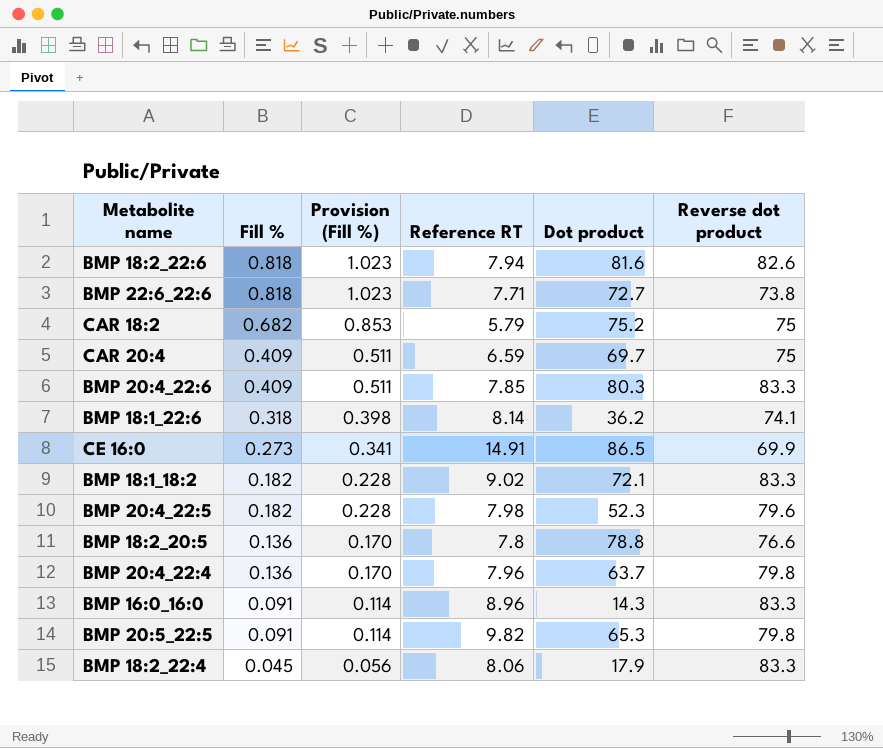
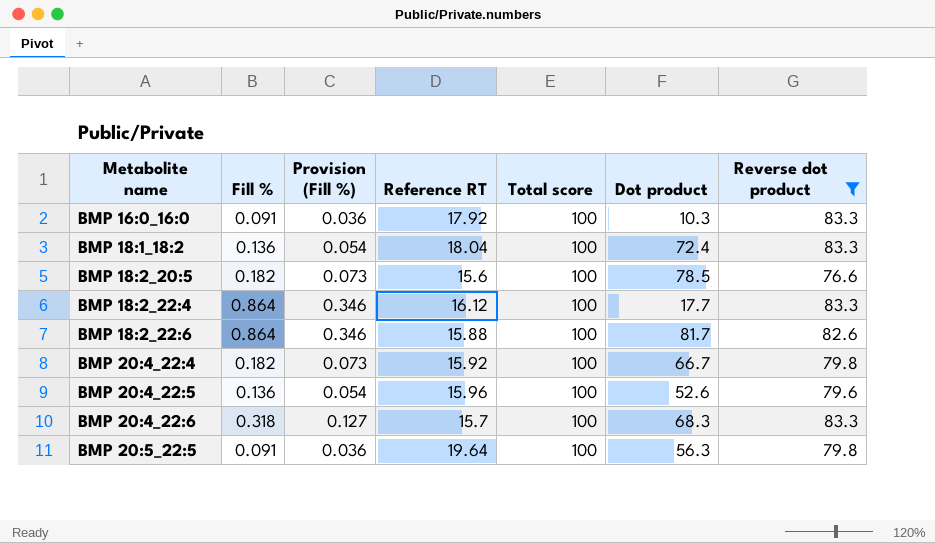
filter: none -> Reverse dot product >= 76.6
row order: Fill % descending -> Metabolite name ascending
column Provision (Fill %) | formula: [Fill %] * 1.25 -> [Fill %] * 0.4
column Total score | position: none -> 5
BMP 16:0_16:0 | Reference RT: 8.96 -> 17.92
BMP 16:0_16:0 | Dot product: 14.3 -> 10.3
BMP 18:1_18:2 | Fill %: 0.182 -> 0.136
BMP 18:1_18:2 | Reference RT: 9.02 -> 18.04
BMP 18:1_18:2 | Dot product: 72.1 -> 72.4
BMP 18:2_20:5 | Fill %: 0.136 -> 0.182
BMP 18:2_20:5 | Reference RT: 7.8 -> 15.6
BMP 18:2_20:5 | Dot product: 78.8 -> 78.5
BMP 18:2_22:4 | Fill %: 0.045 -> 0.864
BMP 18:2_22:4 | Reference RT: 8.06 -> 16.12
BMP 18:2_22:4 | Dot product: 17.9 -> 17.7
BMP 18:2_22:6 | Fill %: 0.818 -> 0.864
BMP 18:2_22:6 | Reference RT: 7.94 -> 15.88
BMP 18:2_22:6 | Dot product: 81.6 -> 81.7
BMP 20:4_22:4 | Fill %: 0.136 -> 0.182
BMP 20:4_22:4 | Reference RT: 7.96 -> 15.92
BMP 20:4_22:4 | Dot product: 63.7 -> 66.7
BMP 20:4_22:5 | Fill %: 0.182 -> 0.136
BMP 20:4_22:5 | Reference RT: 7.98 -> 15.96
BMP 20:4_22:5 | Dot product: 52.3 -> 52.6
BMP 20:4_22:6 | Fill %: 0.409 -> 0.318
BMP 20:4_22:6 | Reference RT: 7.85 -> 15.7
BMP 20:4_22:6 | Dot product: 80.3 -> 68.3
BMP 20:5_22:5 | Reference RT: 9.82 -> 19.64
BMP 20:5_22:5 | Dot product: 65.3 -> 56.3

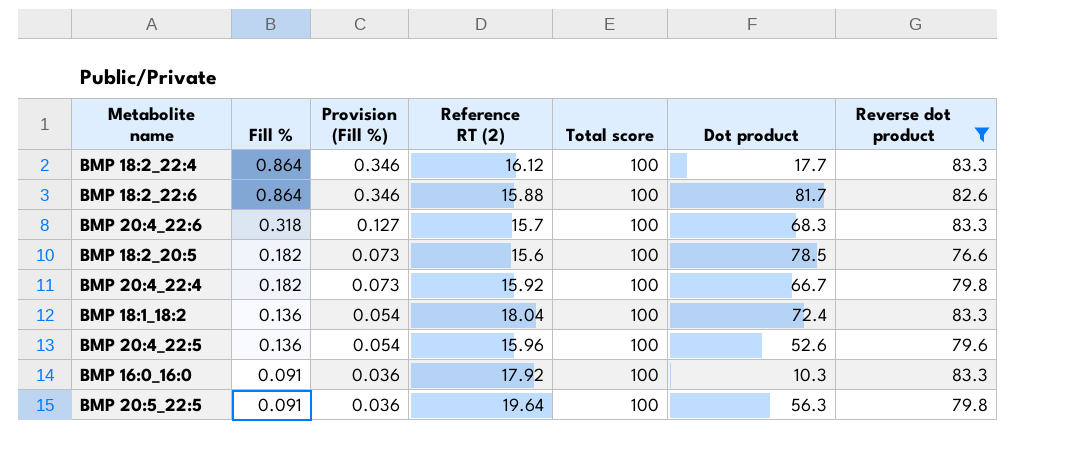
row order: Metabolite name ascending -> Fill % descending
column name: Reference RT -> Reference RT (2)

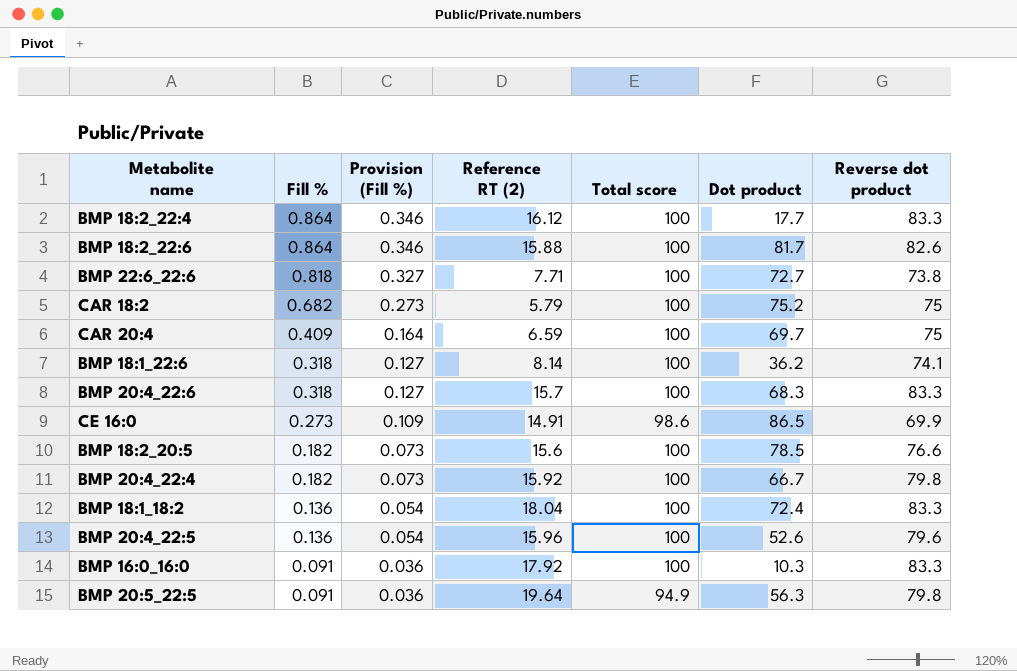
filter: Reverse dot product >= 76.6 -> none
BMP 20:5_22:5 | Total score: 100 -> 94.9

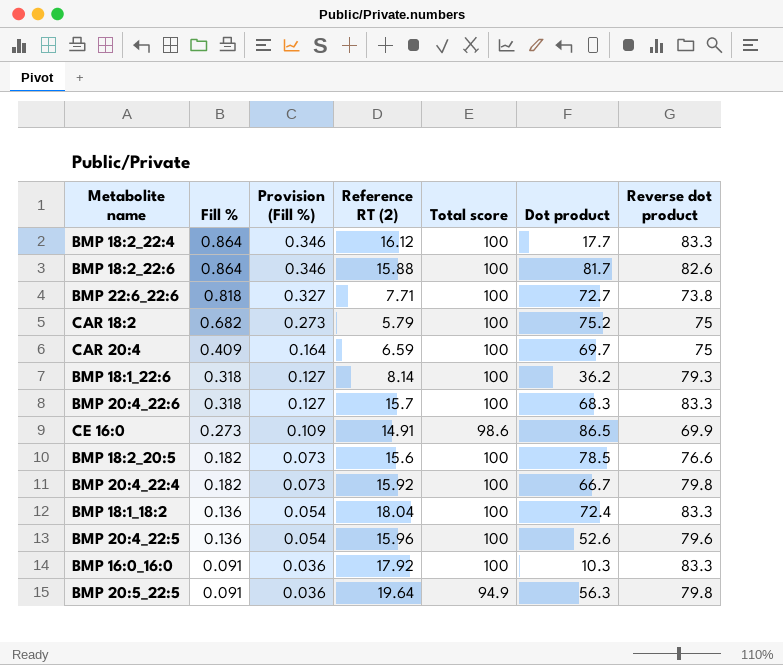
BMP 18:1_22:6 | Reverse dot product: 74.1 -> 79.3

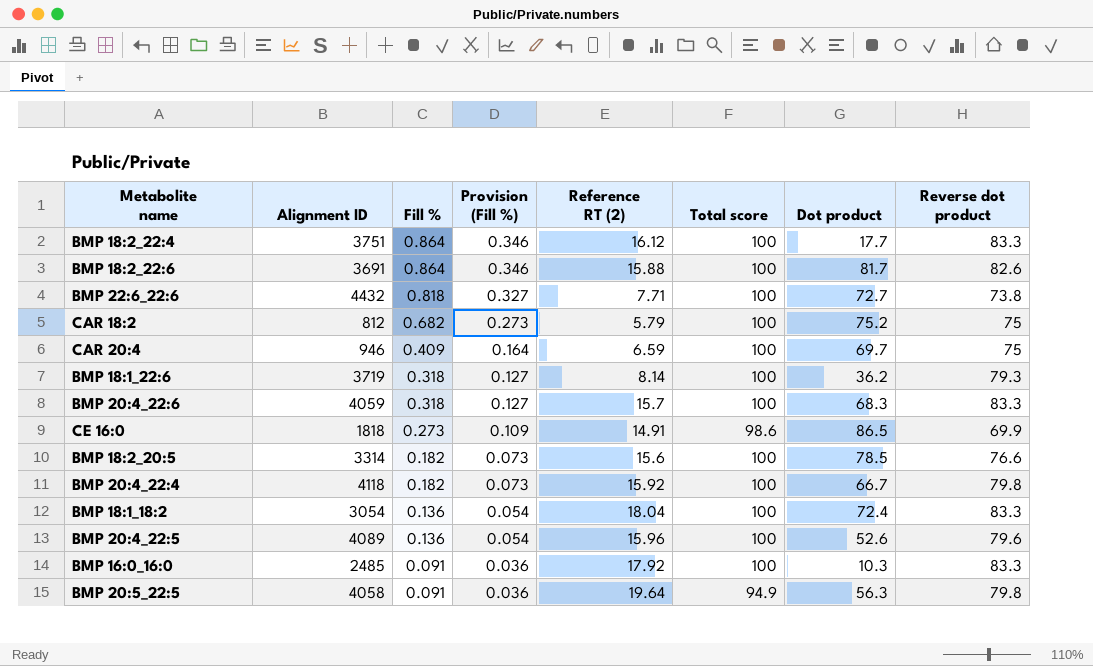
column Alignment ID | position: none -> 2

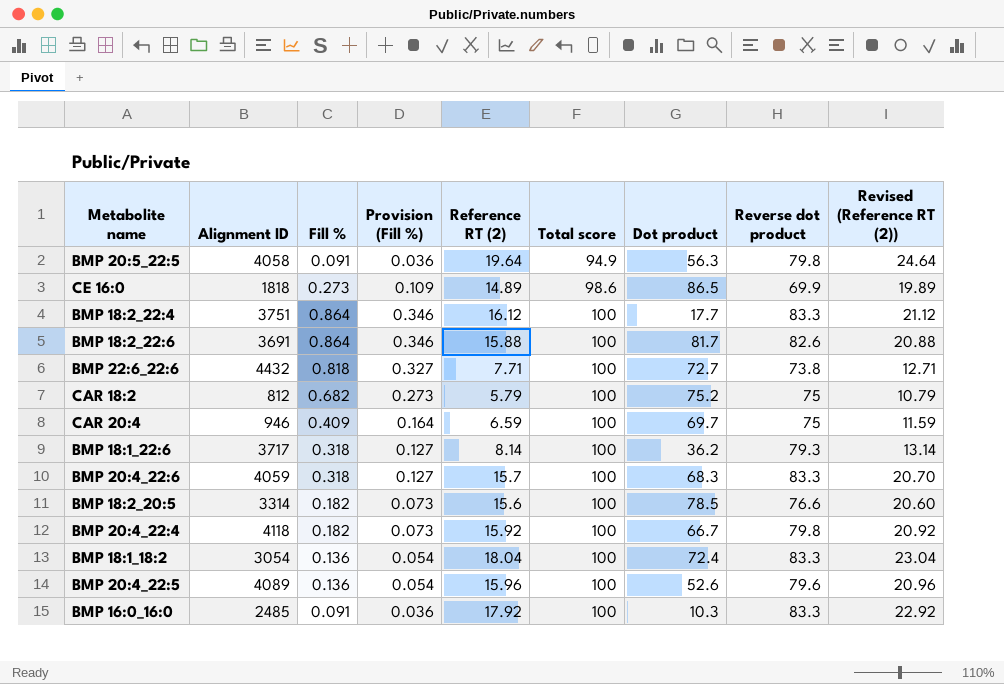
row order: Fill % descending -> Total score ascending
column Revised (Reference RT (2)) | formula: none -> [Reference RT (2)] + 5
CE 16:0 | Reference RT (2): 14.91 -> 14.89
BMP 18:1_22:6 | Alignment ID: 3719 -> 3717

